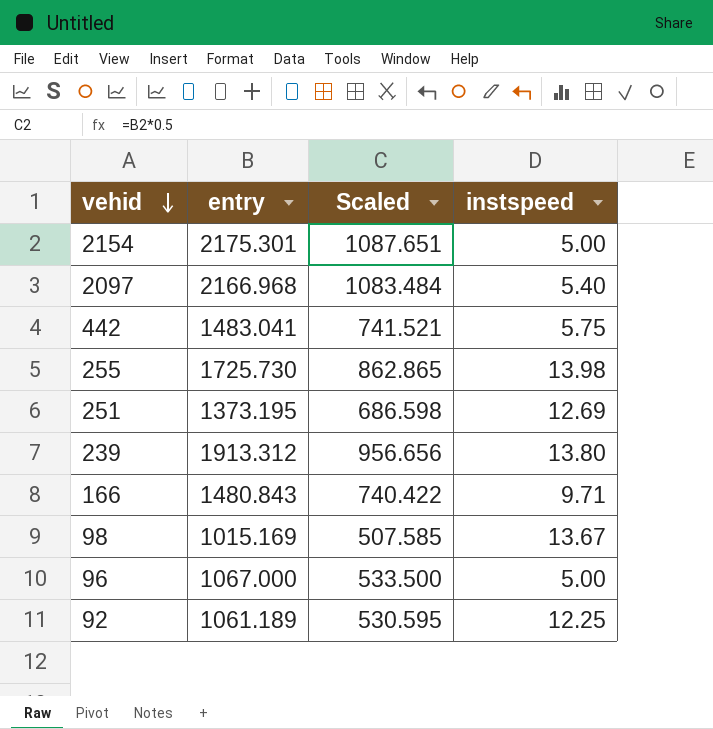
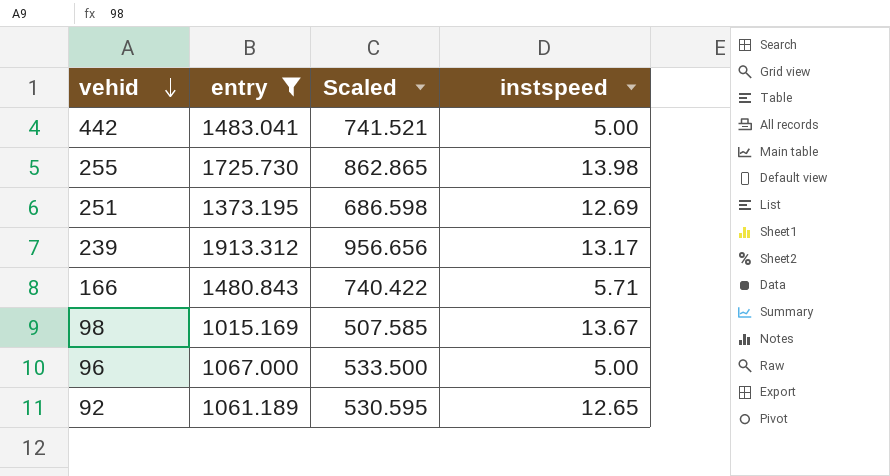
filter: none -> entry <= 1913.312
442 | instspeed: 5.75 -> 5.00
239 | instspeed: 13.80 -> 13.17
166 | instspeed: 9.71 -> 5.71
92 | instspeed: 12.25 -> 12.65

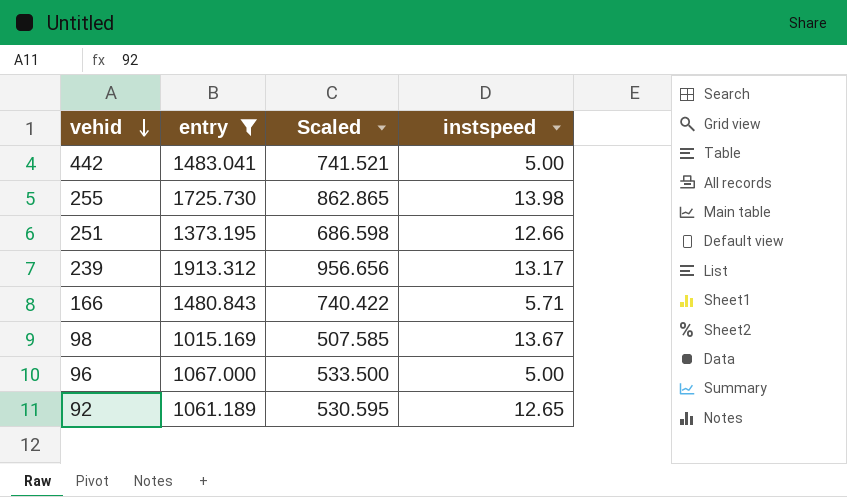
251 | instspeed: 12.69 -> 12.66

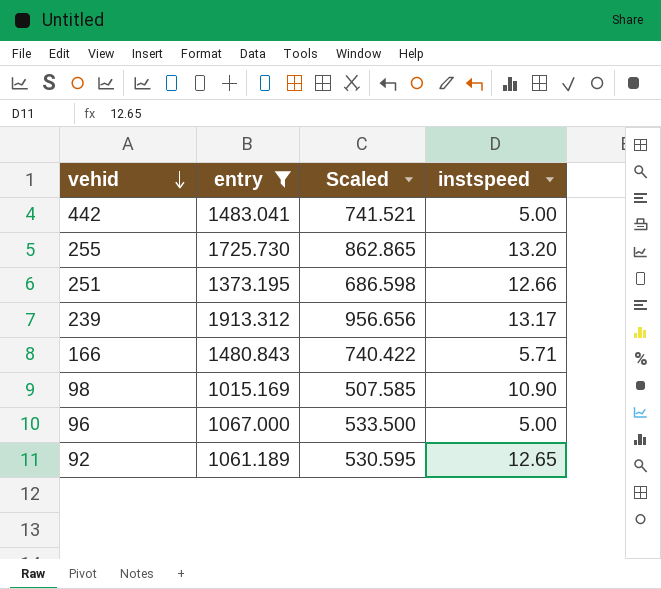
255 | instspeed: 13.98 -> 13.20
98 | instspeed: 13.67 -> 10.90

